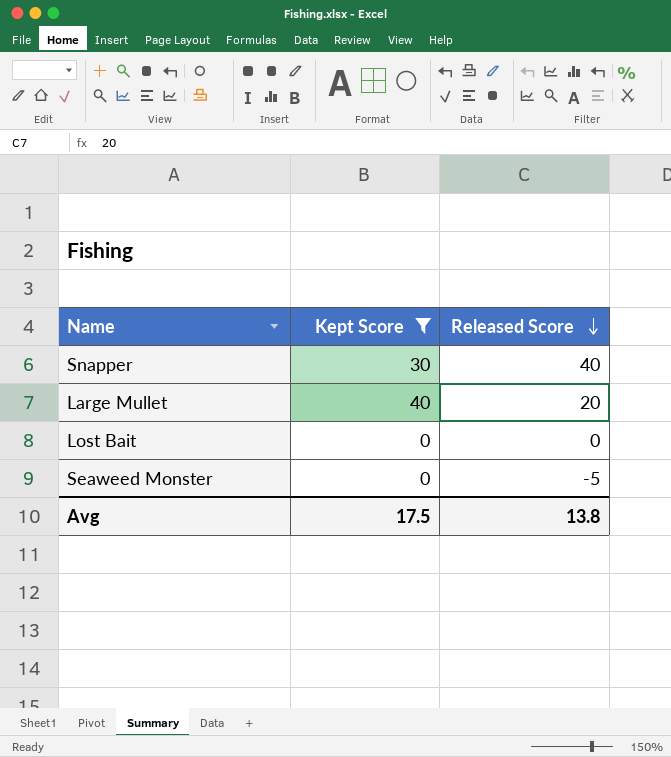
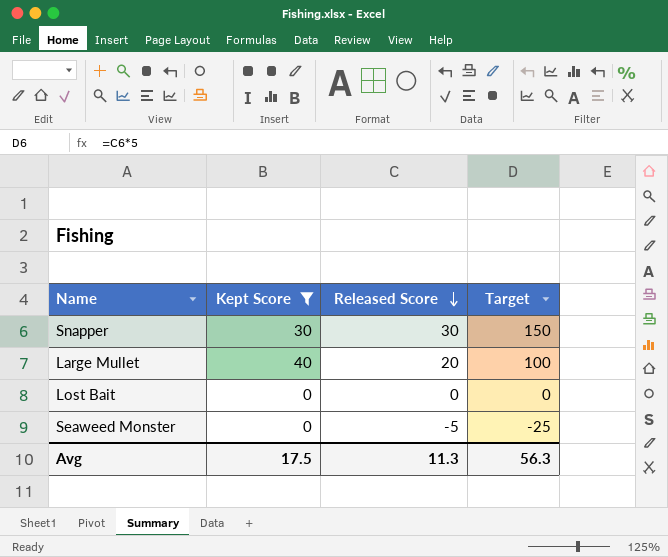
column Target | formula: none -> [Released Score] * 5
Snapper | Released Score: 40 -> 30
Avg | Released Score: 13.8 -> 11.3

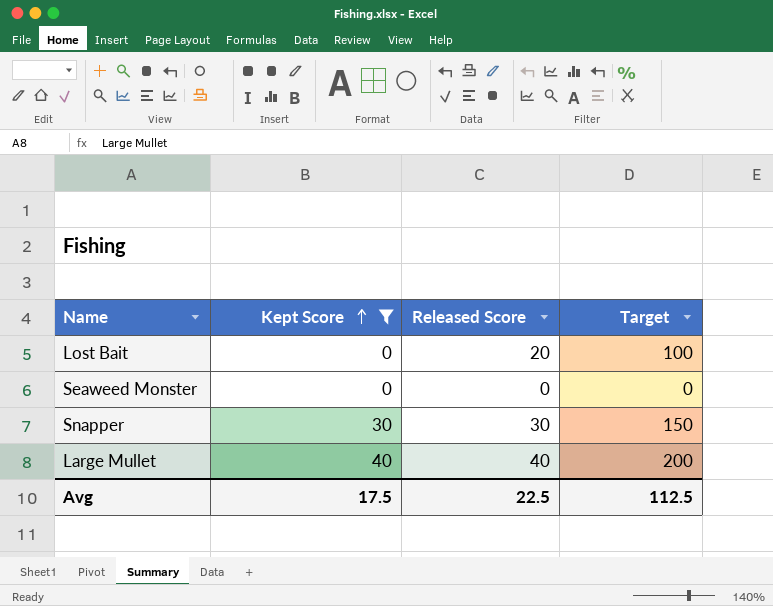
row order: Released Score descending -> Kept Score ascending
Lost Bait | Released Score: 0 -> 20
Lost Bait | Target: 0 -> 100
Seaweed Monster | Released Score: -5 -> 0
Seaweed Monster | Target: -25 -> 0
Large Mullet | Released Score: 20 -> 40
Large Mullet | Target: 100 -> 200
Avg | Released Score: 11.3 -> 22.5
Avg | Target: 56.3 -> 112.5

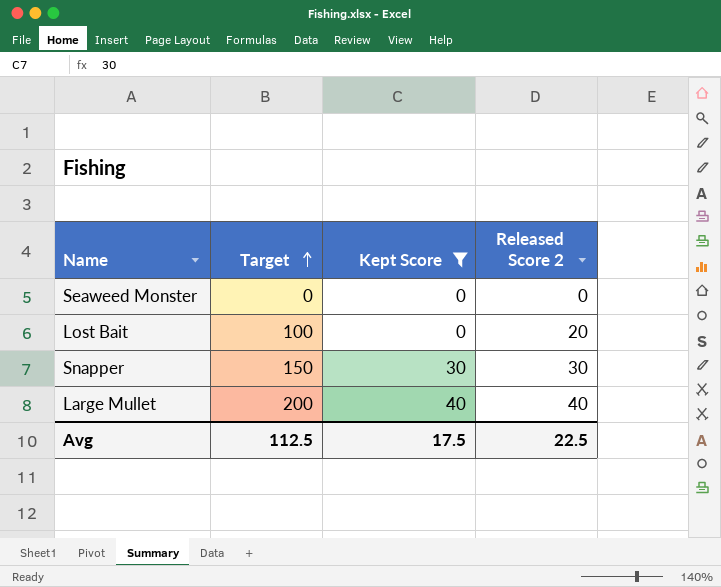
row order: Kept Score ascending -> Target ascending
column Target | position: 4 -> 2
column name: Released Score -> Released Score 2

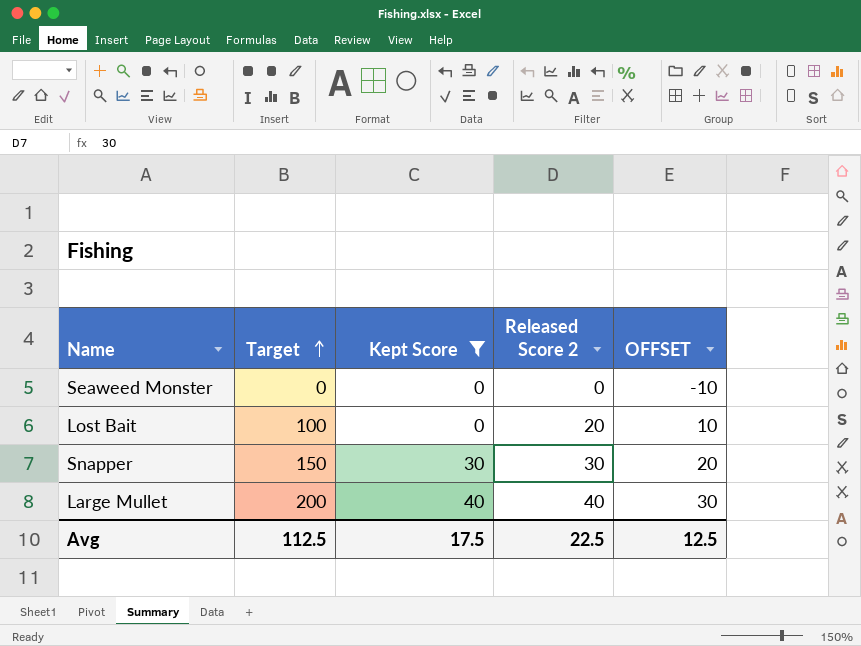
column OFFSET | formula: none -> [Released Score 2] - 10

